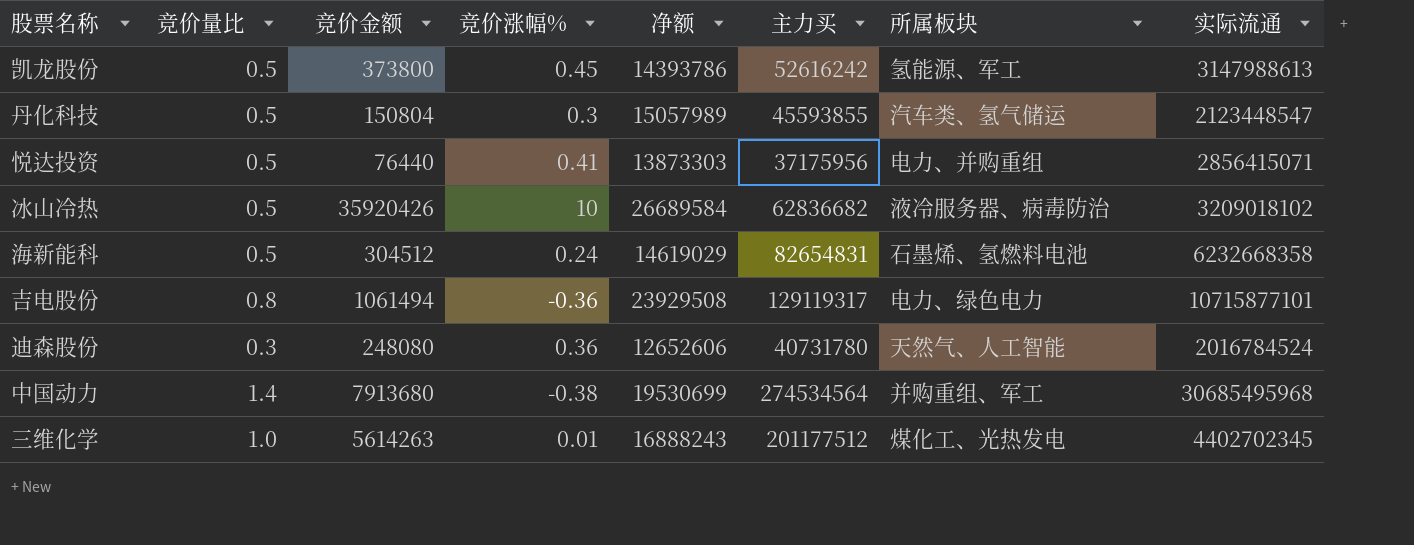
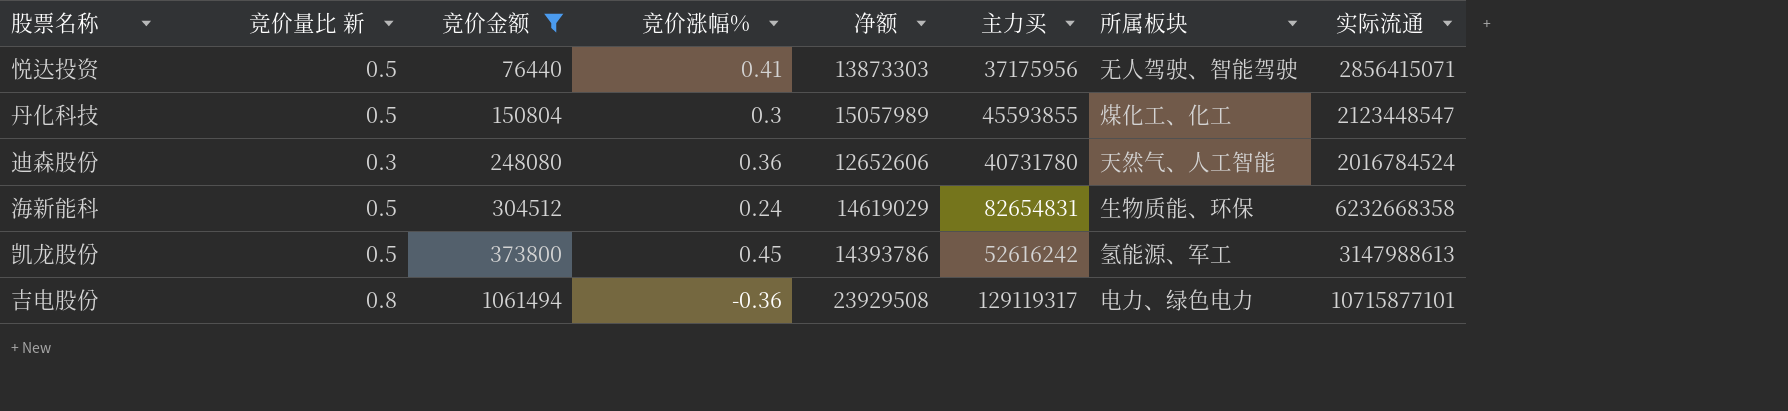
filter: none -> 竞价金额 <= 1061494
row order: none -> 竞价金额 ascending
column name: 竞价量比 -> 竞价量比 新
悦达投资 | 所属板块: 电力、并购重组 -> 无人驾驶、智能驾驶
丹化科技 | 所属板块: 汽车类、氢气储运 -> 煤化工、化工
海新能科 | 所属板块: 石墨烯、氢燃料电池 -> 生物质能、环保

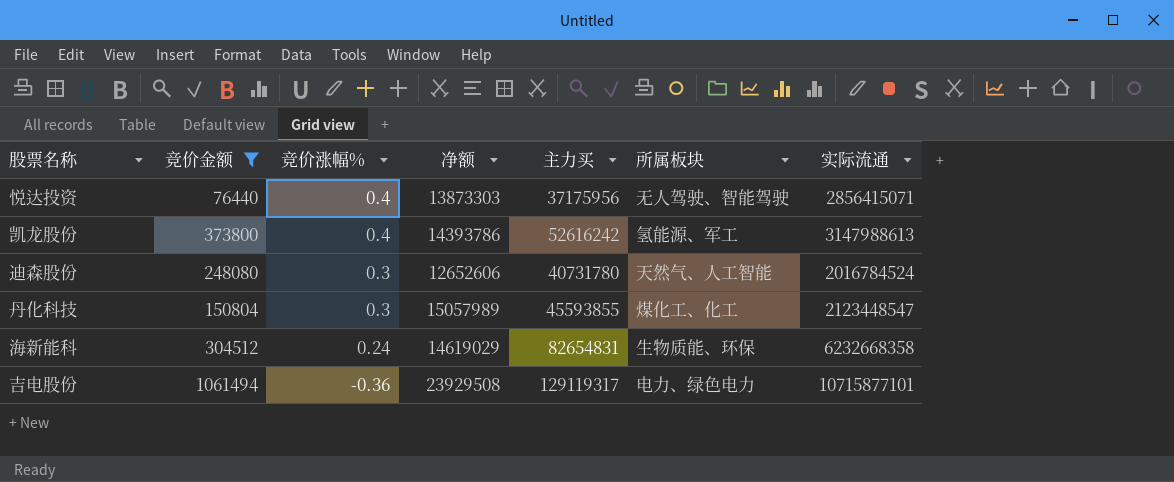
row order: 竞价金额 ascending -> 竞价涨幅% descending
column 竞价量比 新 | position: 2 -> none
悦达投资 | 竞价涨幅%: 0.41 -> 0.4
凯龙股份 | 竞价涨幅%: 0.45 -> 0.4
迪森股份 | 竞价涨幅%: 0.36 -> 0.3

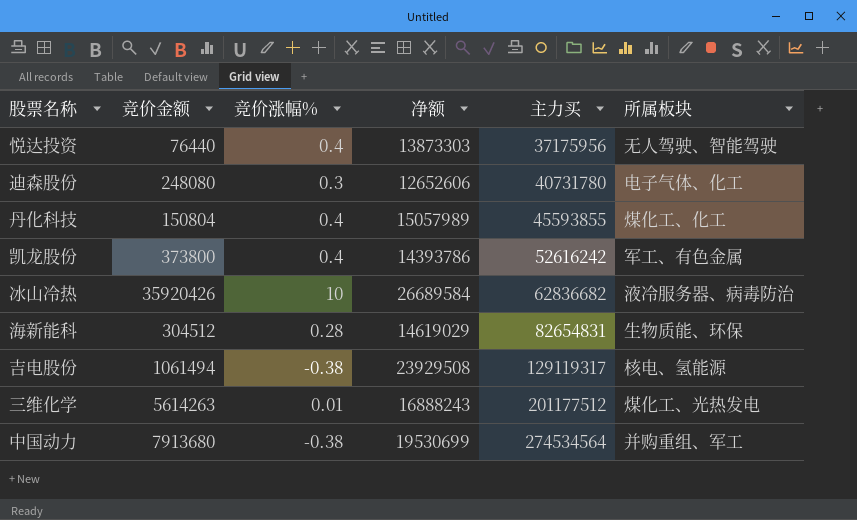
filter: 竞价金额 <= 1061494 -> none
row order: 竞价涨幅% descending -> 主力买 ascending
column 实际流通 | position: 7 -> none
迪森股份 | 所属板块: 天然气、人工智能 -> 电子气体、化工
丹化科技 | 竞价涨幅%: 0.3 -> 0.4
凯龙股份 | 所属板块: 氢能源、军工 -> 军工、有色金属
海新能科 | 竞价涨幅%: 0.24 -> 0.28
吉电股份 | 竞价涨幅%: -0.36 -> -0.38
吉电股份 | 所属板块: 电力、绿色电力 -> 核电、氢能源

